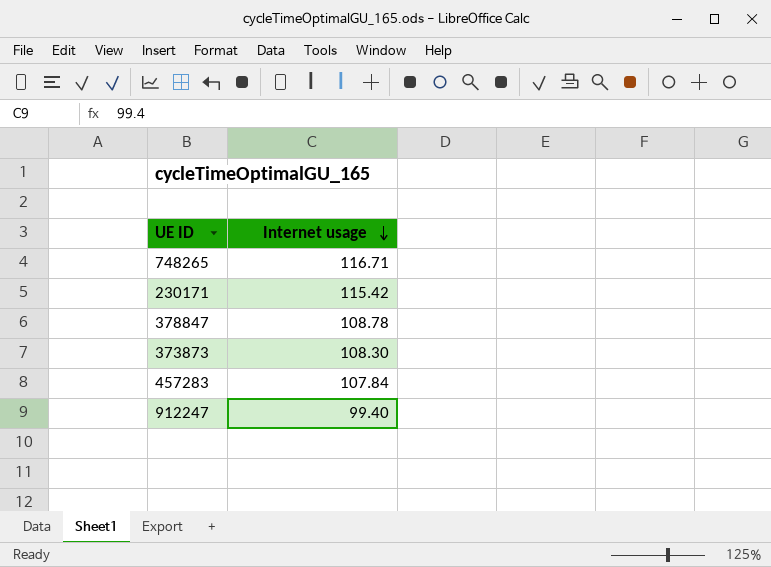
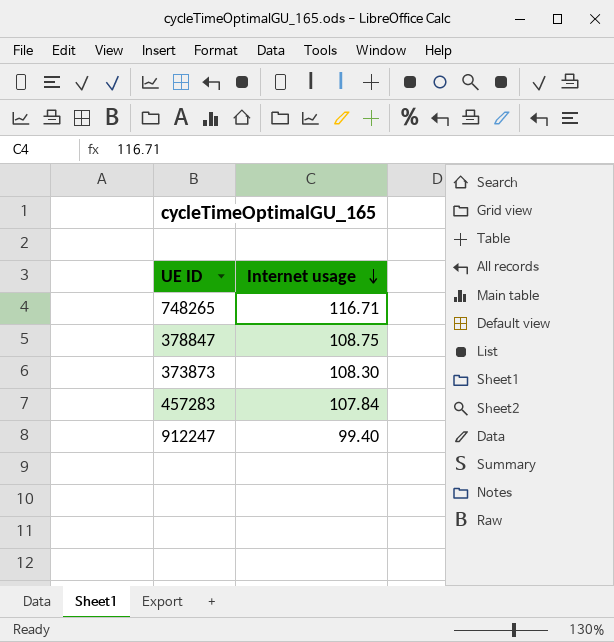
row 230171: 115.42 -> none
378847 | Internet usage: 108.78 -> 108.75

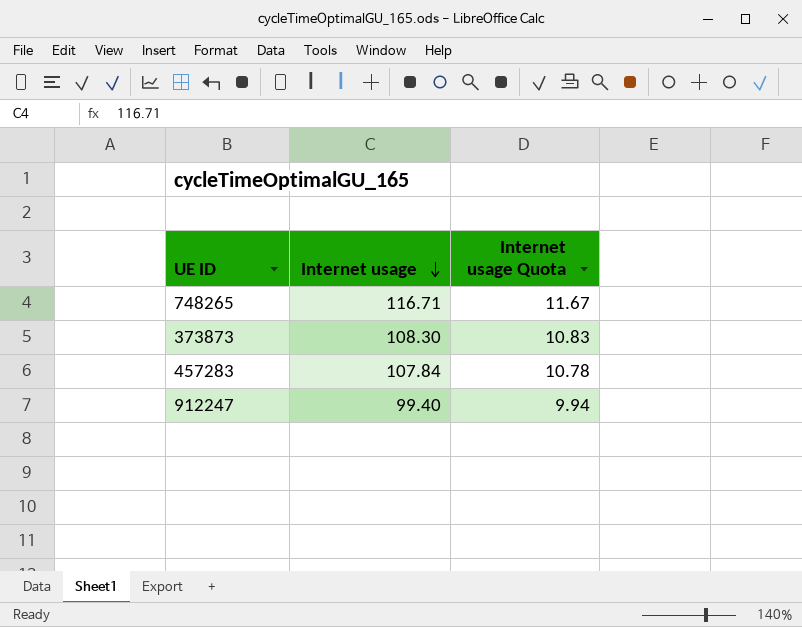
column Internet usage Quota | formula: none -> [Internet usage] * 0.1
row 378847: 108.75 -> none

